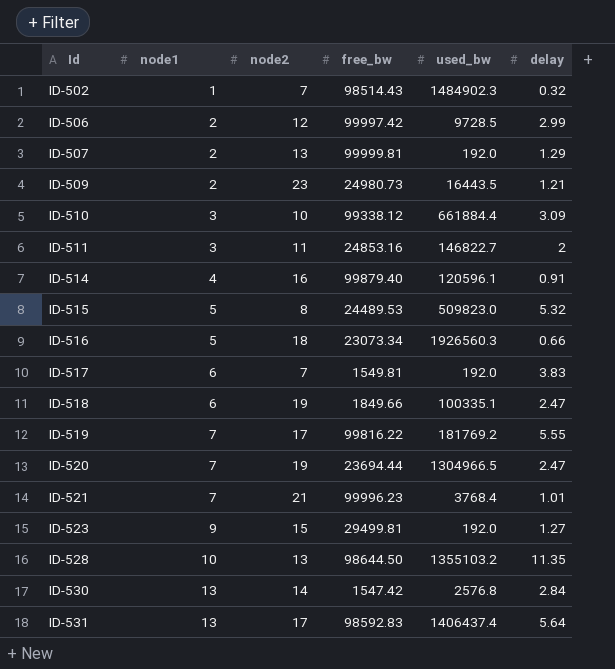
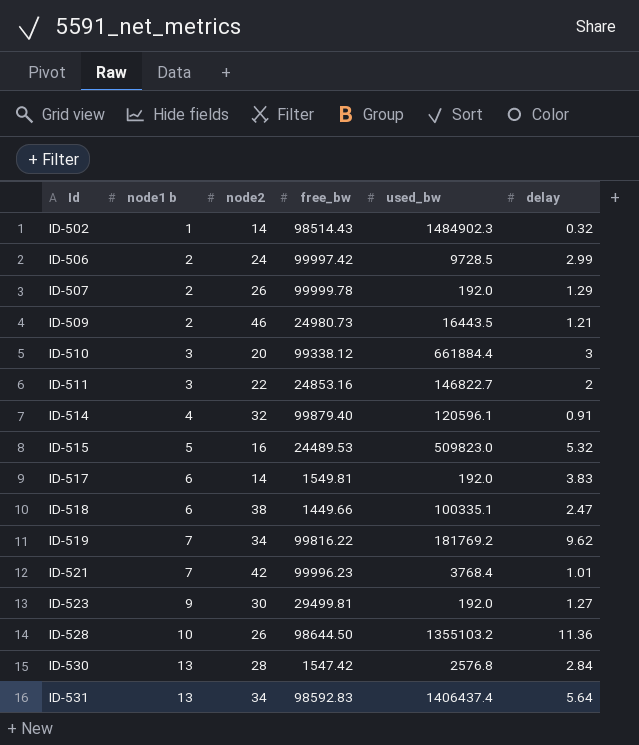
column name: node1 -> node1 b
row ID-516: 5 | 18 | 23073.34 | 1926560.3 | 0.66 -> none
row ID-520: 7 | 19 | 23694.44 | 1304966.5 | 2.47 -> none
ID-502 | node2: 7 -> 14
ID-506 | node2: 12 -> 24
ID-507 | node2: 13 -> 26
ID-507 | free_bw: 99999.81 -> 99999.78
ID-509 | node2: 23 -> 46
ID-510 | node2: 10 -> 20
ID-510 | delay: 3.09 -> 3
ID-511 | node2: 11 -> 22
ID-514 | node2: 16 -> 32
ID-515 | node2: 8 -> 16
ID-517 | node2: 7 -> 14
ID-518 | node2: 19 -> 38
ID-518 | free_bw: 1849.66 -> 1449.66
ID-519 | node2: 17 -> 34
ID-519 | delay: 5.55 -> 9.62
ID-521 | node2: 21 -> 42
ID-523 | node2: 15 -> 30
ID-528 | node2: 13 -> 26
ID-528 | delay: 11.35 -> 11.36
ID-530 | node2: 14 -> 28
ID-531 | node2: 17 -> 34

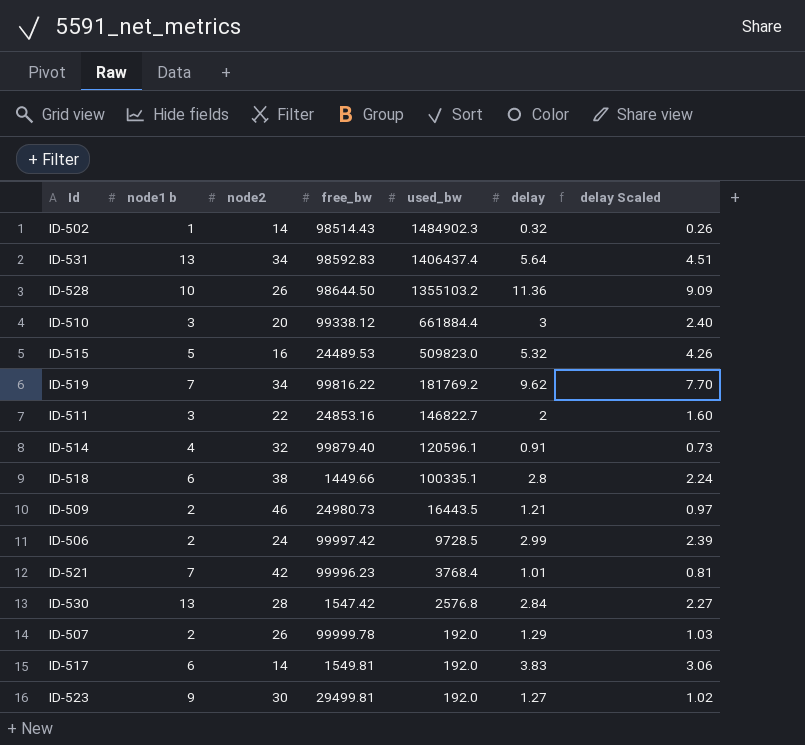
row order: Id ascending -> used_bw descending
column delay Scaled | formula: none -> [delay] * 0.8
ID-518 | delay: 2.47 -> 2.8

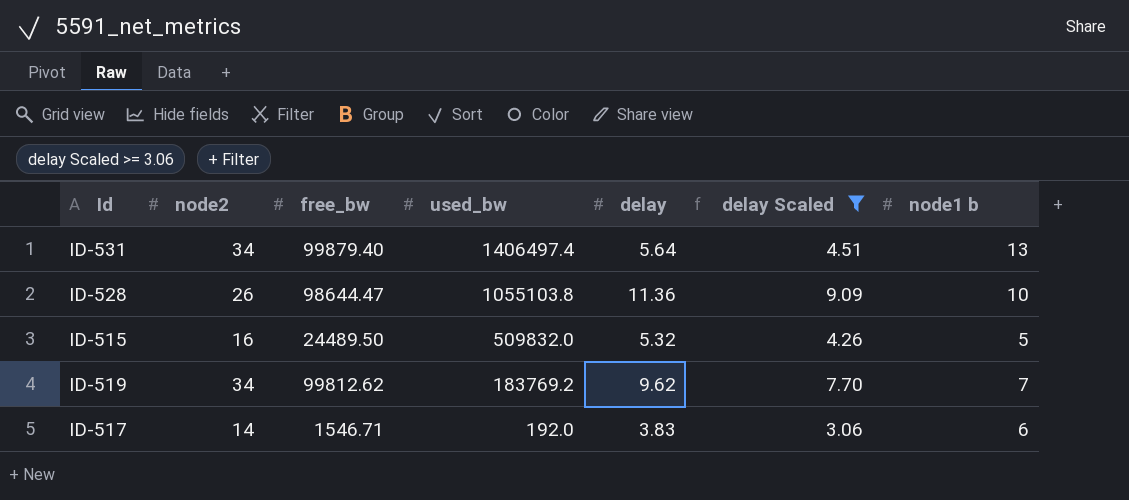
filter: none -> delay Scaled >= 3.06
column node1 b | position: 2 -> 7
ID-531 | free_bw: 98592.83 -> 99879.40
ID-531 | used_bw: 1406437.4 -> 1406497.4
ID-528 | free_bw: 98644.50 -> 98644.47
ID-528 | used_bw: 1355103.2 -> 1055103.8
ID-515 | free_bw: 24489.53 -> 24489.50
ID-515 | used_bw: 509823.0 -> 509832.0
ID-519 | free_bw: 99816.22 -> 99812.62
ID-519 | used_bw: 181769.2 -> 183769.2
ID-517 | free_bw: 1549.81 -> 1546.71

